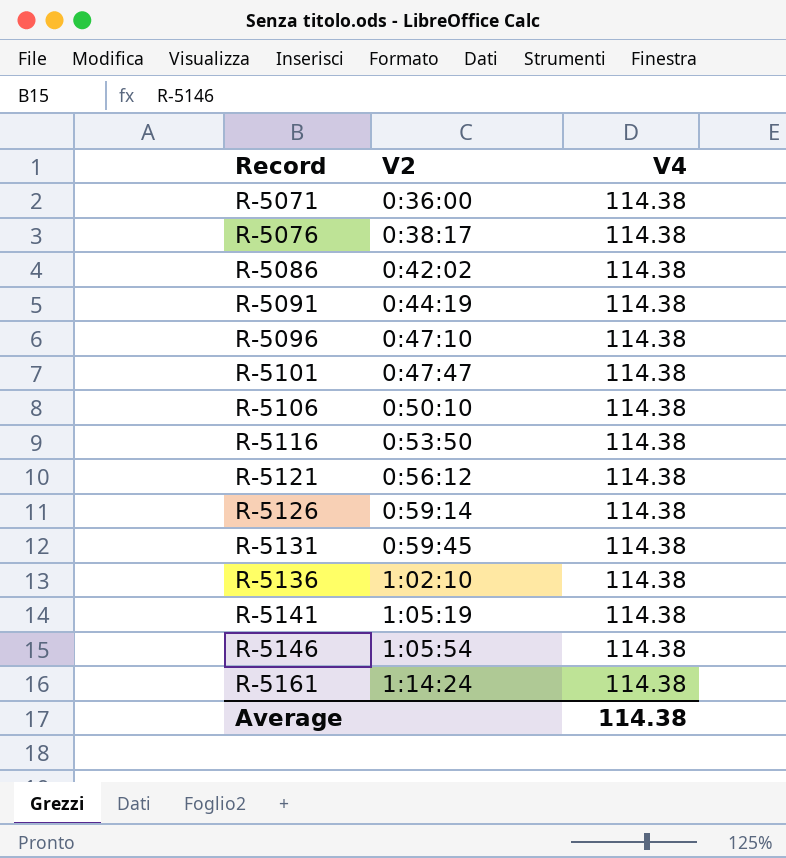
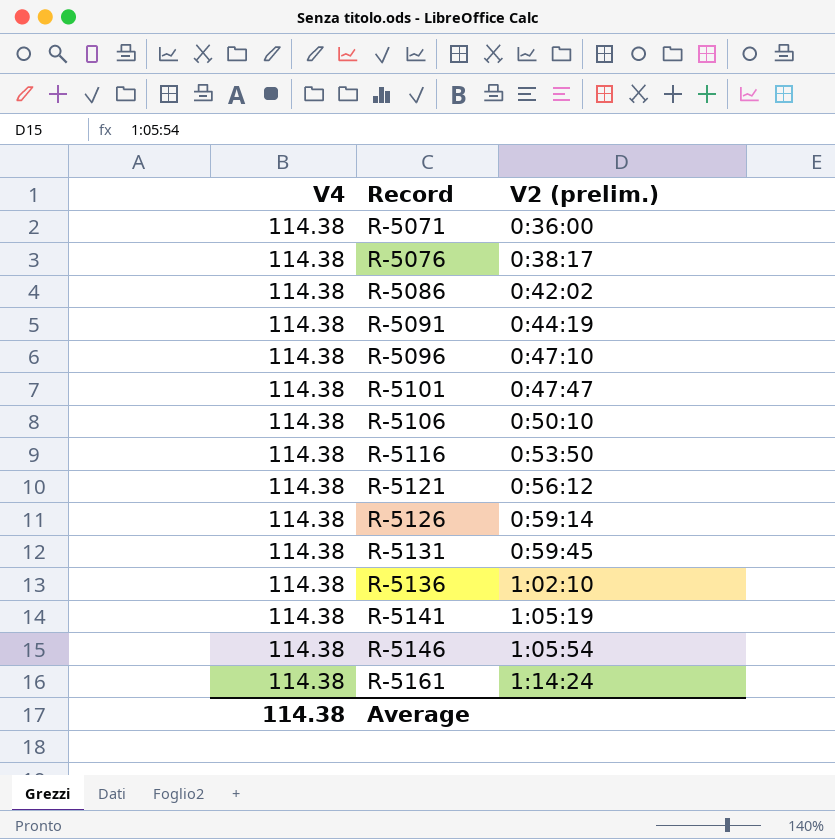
column V4 | position: 3 -> 1
column name: V2 -> V2 (prelim.)

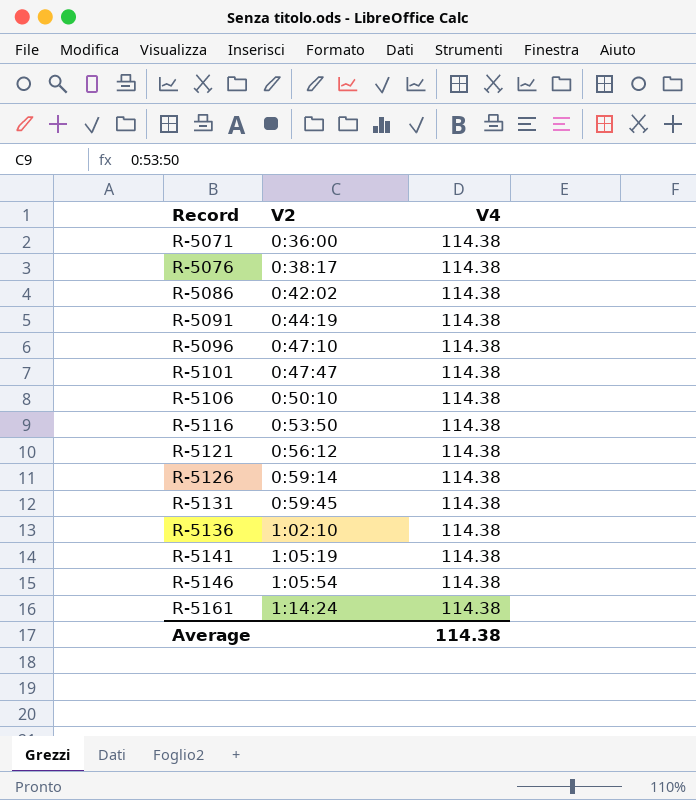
column name: V2 (prelim.) -> V2
column V4 | position: 1 -> 3

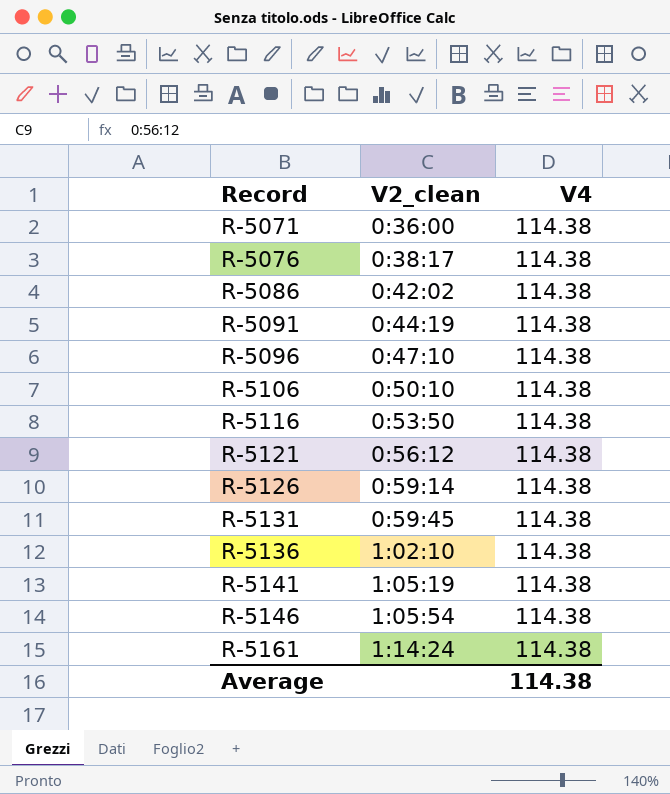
column name: V2 -> V2_clean
row R-5101: 0:47:47 | 114.38 -> none

